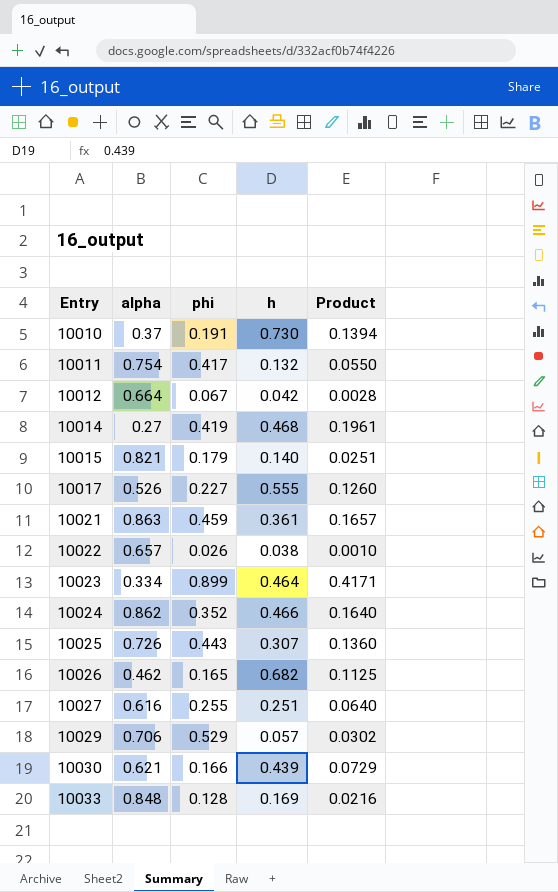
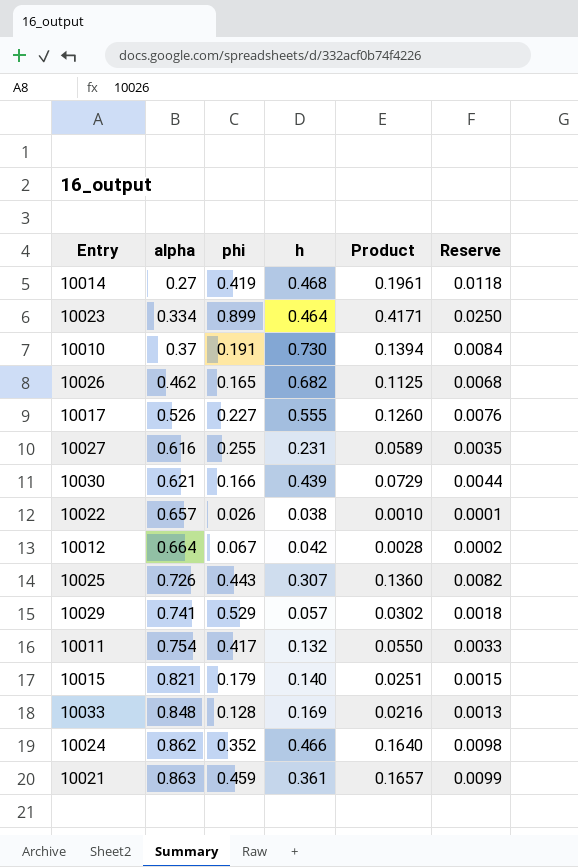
row order: Entry ascending -> alpha ascending
column Reserve | formula: none -> [Product] * 0.06
10027 | h: 0.251 -> 0.231
10027 | Product: 0.0640 -> 0.0589
10029 | alpha: 0.706 -> 0.741

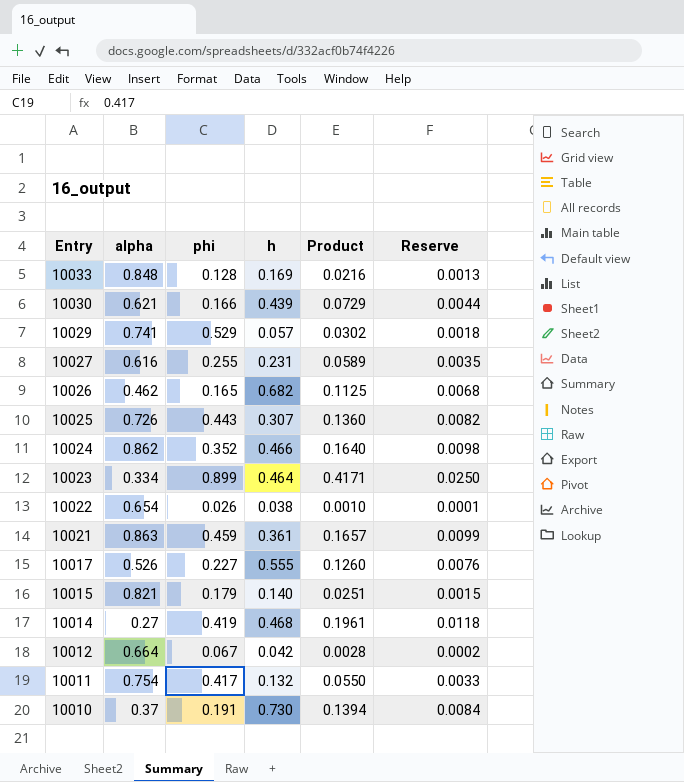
row order: alpha ascending -> Entry descending
10022 | alpha: 0.657 -> 0.654

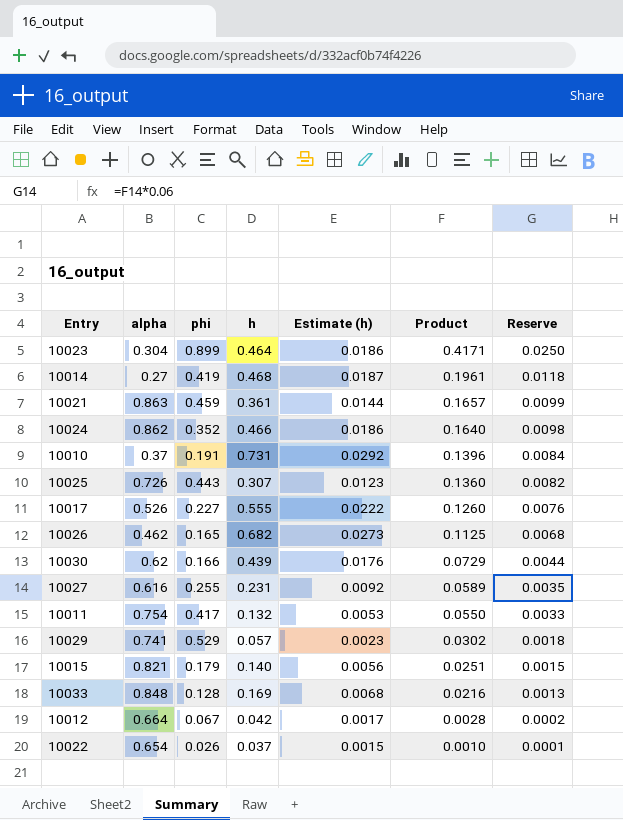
row order: Entry descending -> Product descending
column Estimate (h) | formula: none -> [h] * 0.04
10023 | alpha: 0.334 -> 0.304
10010 | h: 0.730 -> 0.731
10010 | Product: 0.1394 -> 0.1396
10030 | alpha: 0.621 -> 0.62
10022 | h: 0.038 -> 0.037

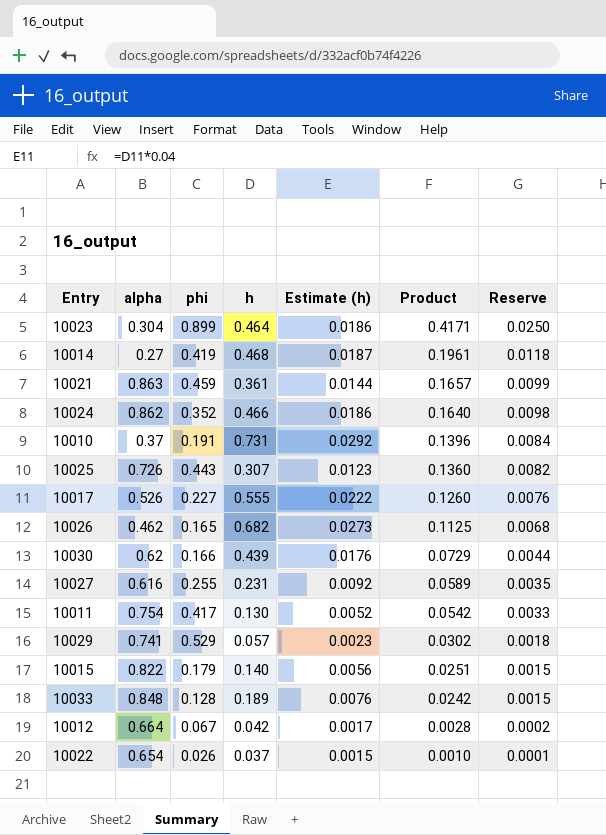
10011 | h: 0.132 -> 0.130
10011 | Estimate (h): 0.0053 -> 0.0052
10011 | Product: 0.0550 -> 0.0542
10015 | alpha: 0.821 -> 0.822
10033 | h: 0.169 -> 0.189
10033 | Estimate (h): 0.0068 -> 0.0076
10033 | Product: 0.0216 -> 0.0242
10033 | Reserve: 0.0013 -> 0.0015

